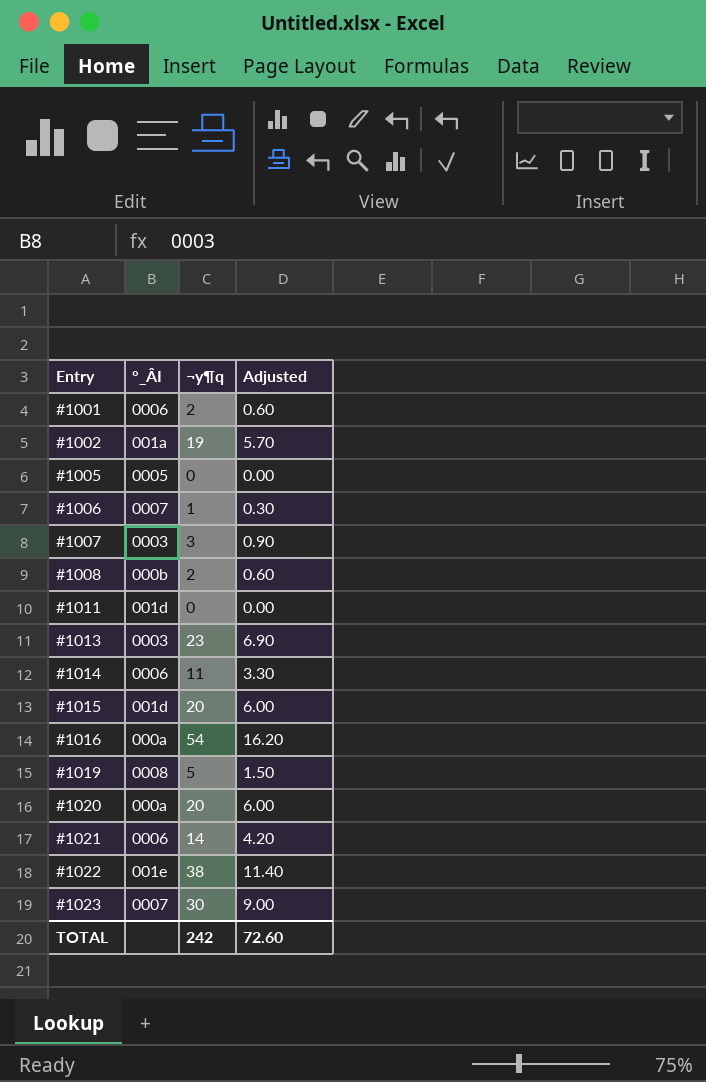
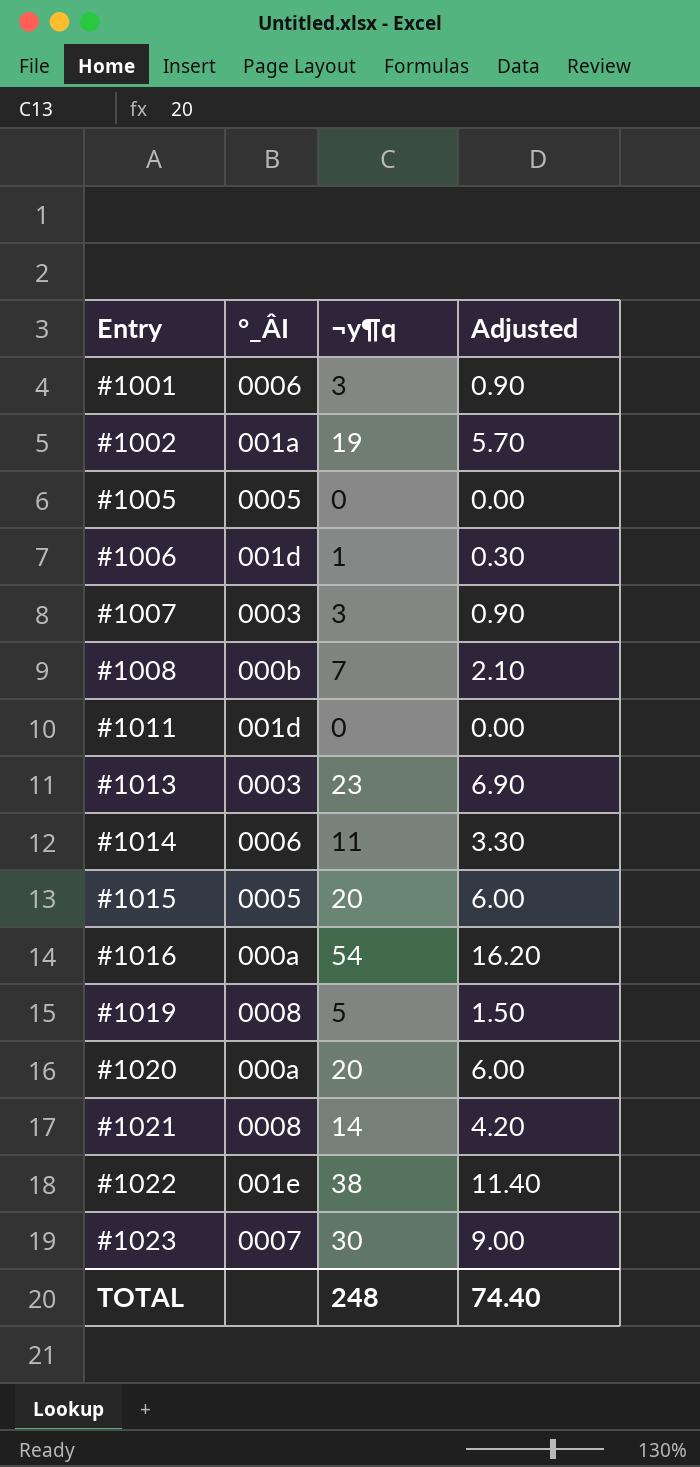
#1001 | ¬y¶q: 2 -> 3
#1001 | Adjusted: 0.60 -> 0.90
#1006 | °_ÂI: 0007 -> 001d
#1008 | ¬y¶q: 2 -> 7
#1008 | Adjusted: 0.60 -> 2.10
#1015 | °_ÂI: 001d -> 0005
#1021 | °_ÂI: 0006 -> 0008
TOTAL | ¬y¶q: 242 -> 248
TOTAL | Adjusted: 72.60 -> 74.40

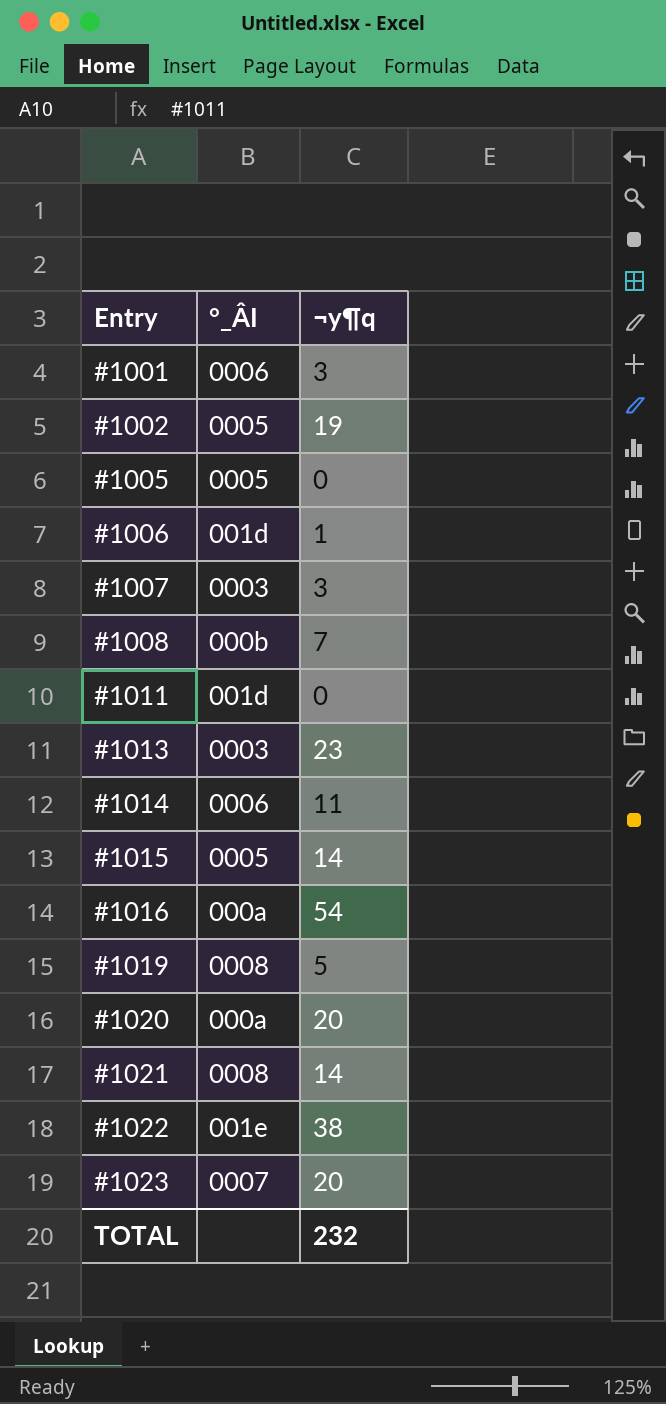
column Adjusted | formula: [¬y¶q] * 0.3 -> none
#1002 | °_ÂI: 001a -> 0005
#1015 | ¬y¶q: 20 -> 14
#1023 | ¬y¶q: 30 -> 20
TOTAL | ¬y¶q: 248 -> 232

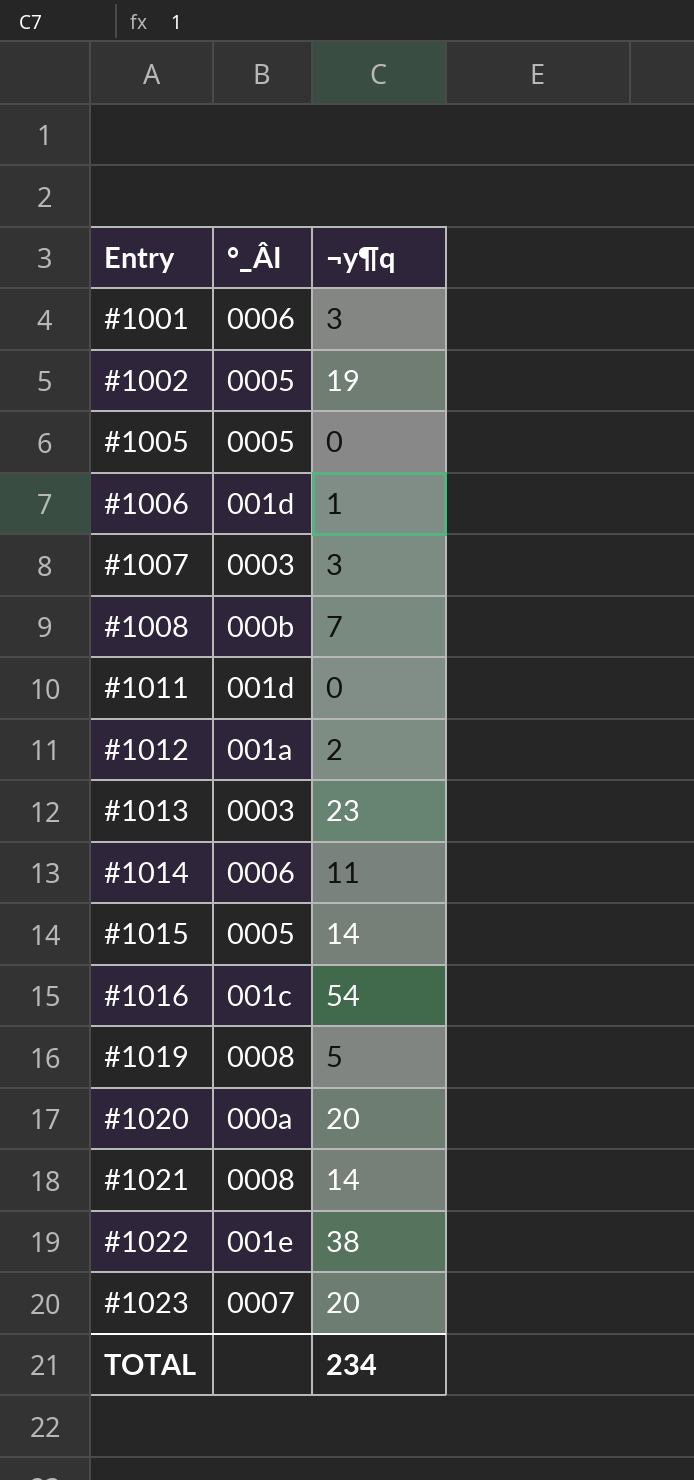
row #1012: none -> 001a | 2
#1016 | °_ÂI: 000a -> 001c
TOTAL | ¬y¶q: 232 -> 234

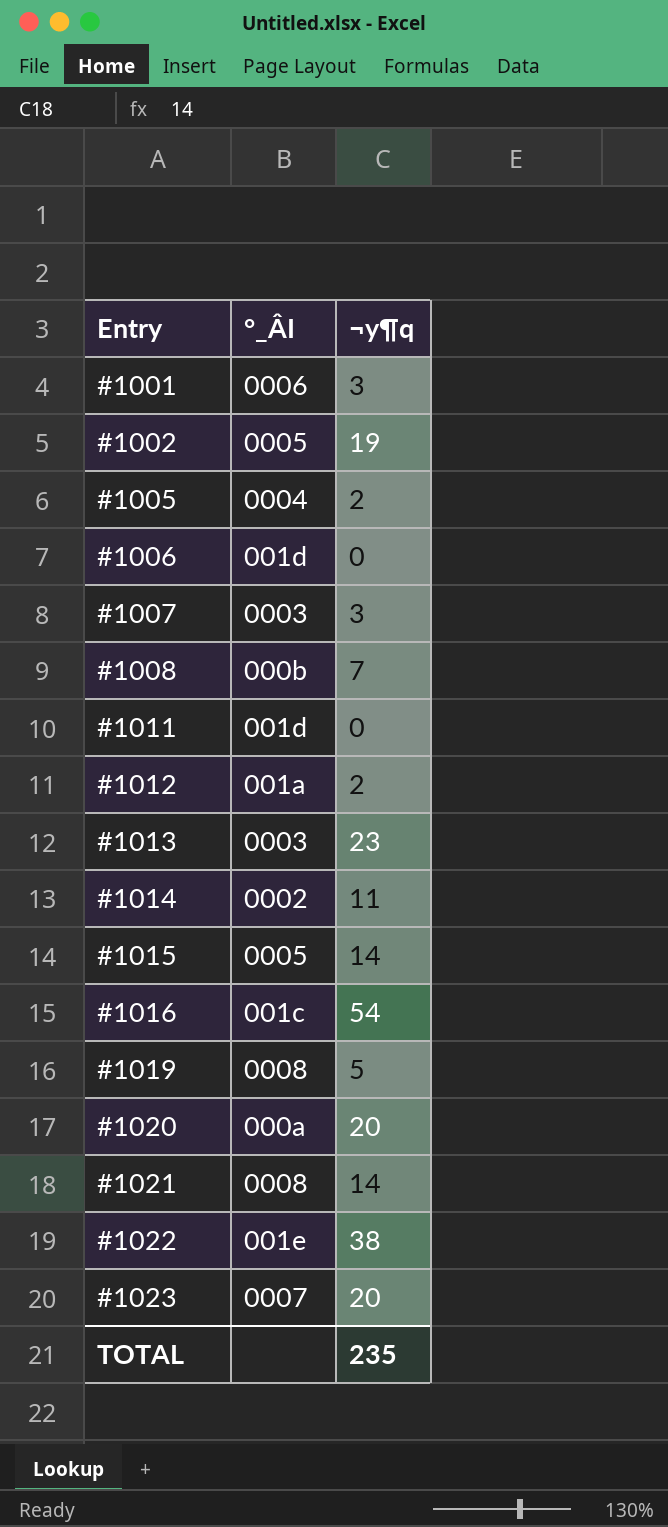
#1005 | °_ÂI: 0005 -> 0004
#1005 | ¬y¶q: 0 -> 2
#1006 | ¬y¶q: 1 -> 0
#1014 | °_ÂI: 0006 -> 0002
TOTAL | ¬y¶q: 234 -> 235

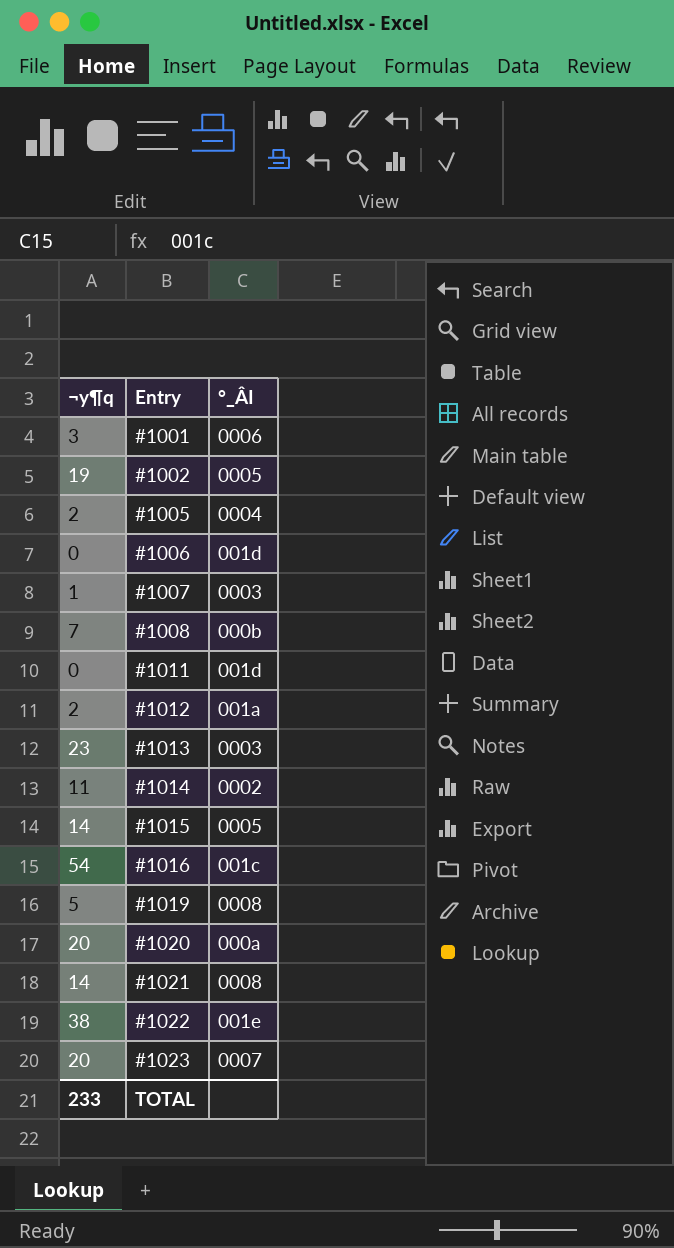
column ¬y¶q | position: 3 -> 1
#1007 | ¬y¶q: 3 -> 1
TOTAL | ¬y¶q: 235 -> 233

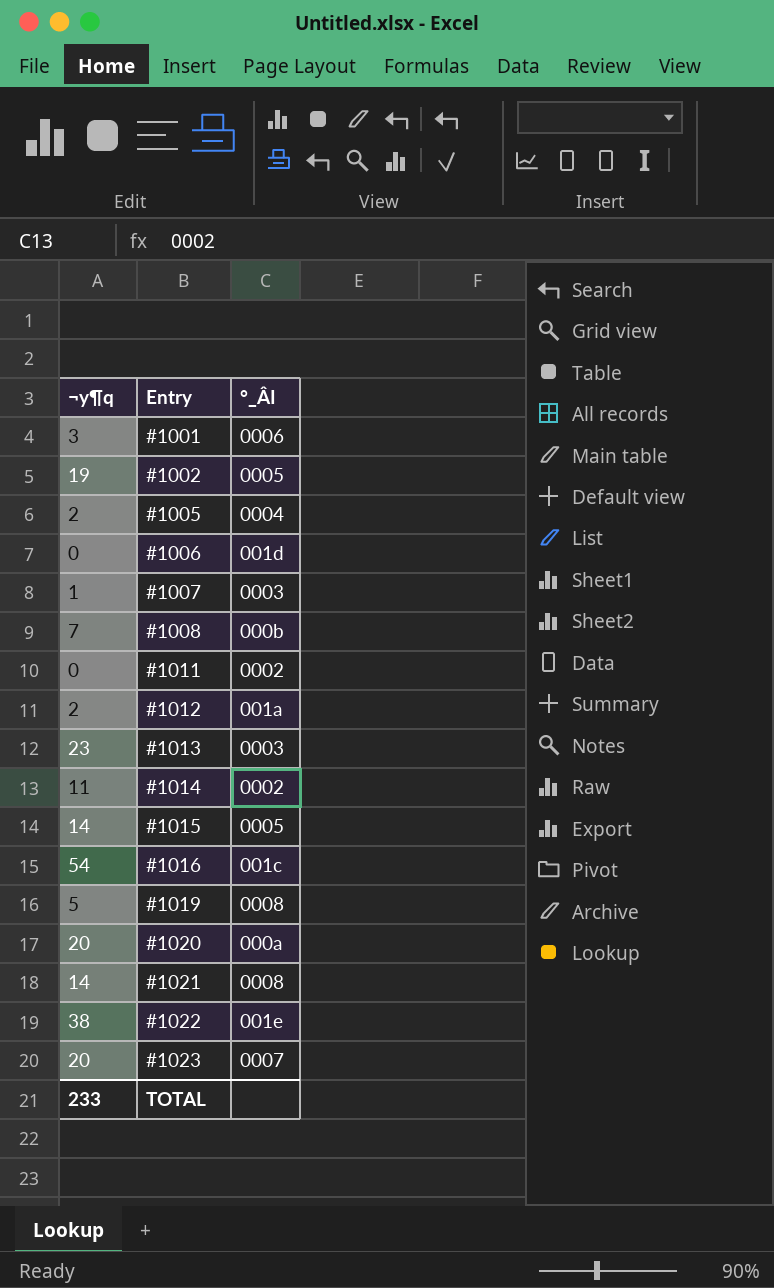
#1011 | °_ÂI: 001d -> 0002

